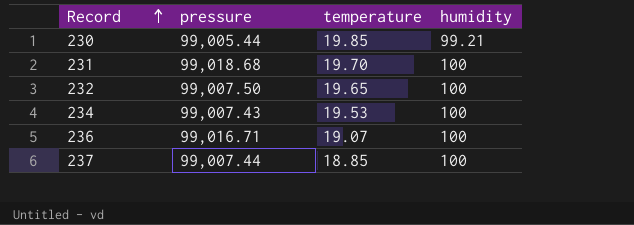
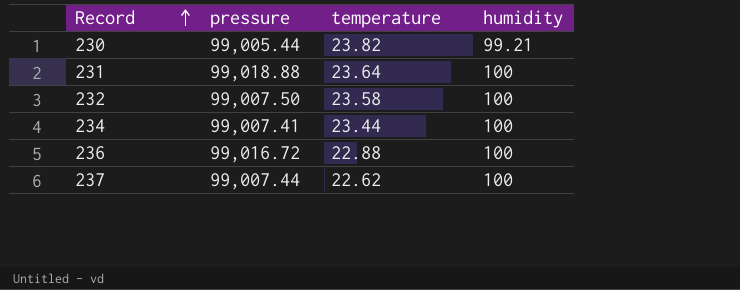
230 | temperature: 19.85 -> 23.82
231 | pressure: 99,018.68 -> 99,018.88
231 | temperature: 19.70 -> 23.64
232 | temperature: 19.65 -> 23.58
234 | pressure: 99,007.43 -> 99,007.41
234 | temperature: 19.53 -> 23.44
236 | pressure: 99,016.71 -> 99,016.72
236 | temperature: 19.07 -> 22.88
237 | temperature: 18.85 -> 22.62

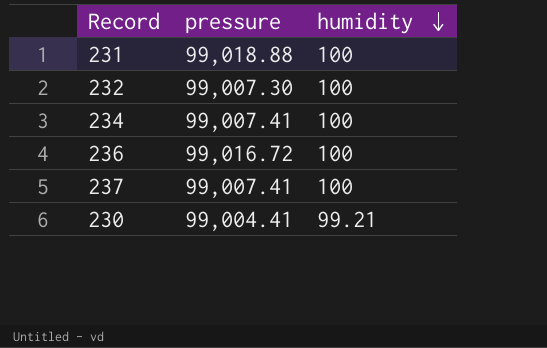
row order: Record ascending -> humidity descending
column temperature | position: 3 -> none
232 | pressure: 99,007.50 -> 99,007.30
237 | pressure: 99,007.44 -> 99,007.41
230 | pressure: 99,005.44 -> 99,004.41

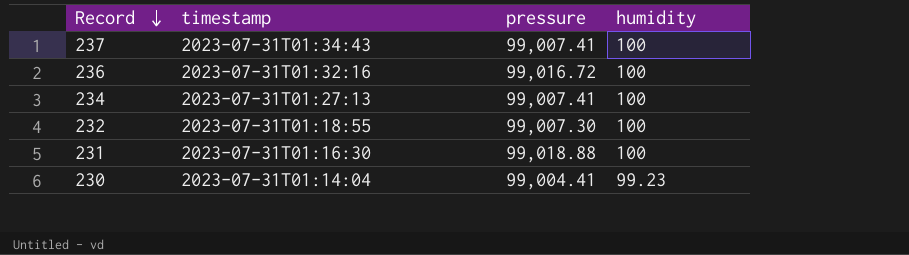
row order: humidity descending -> Record descending
column timestamp | position: none -> 2
230 | humidity: 99.21 -> 99.23

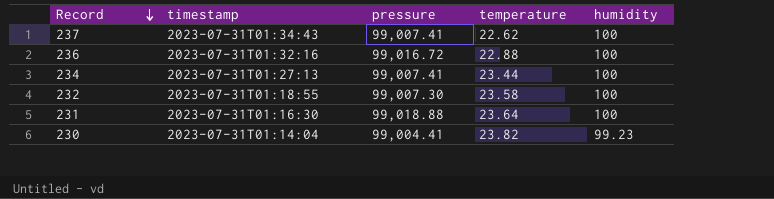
column temperature | position: none -> 4

